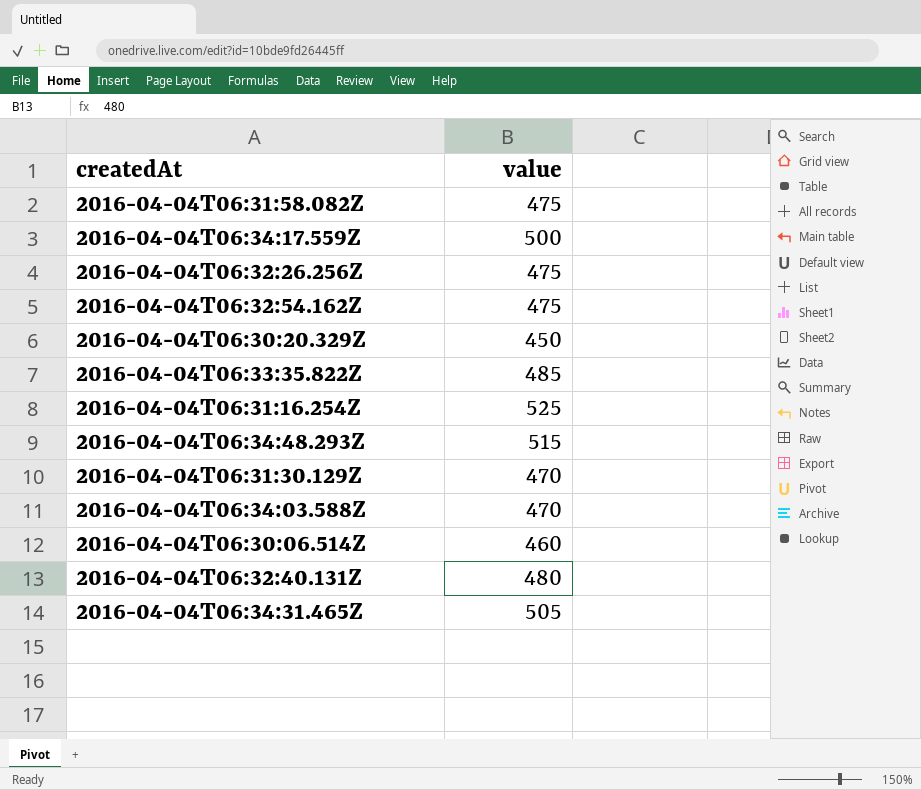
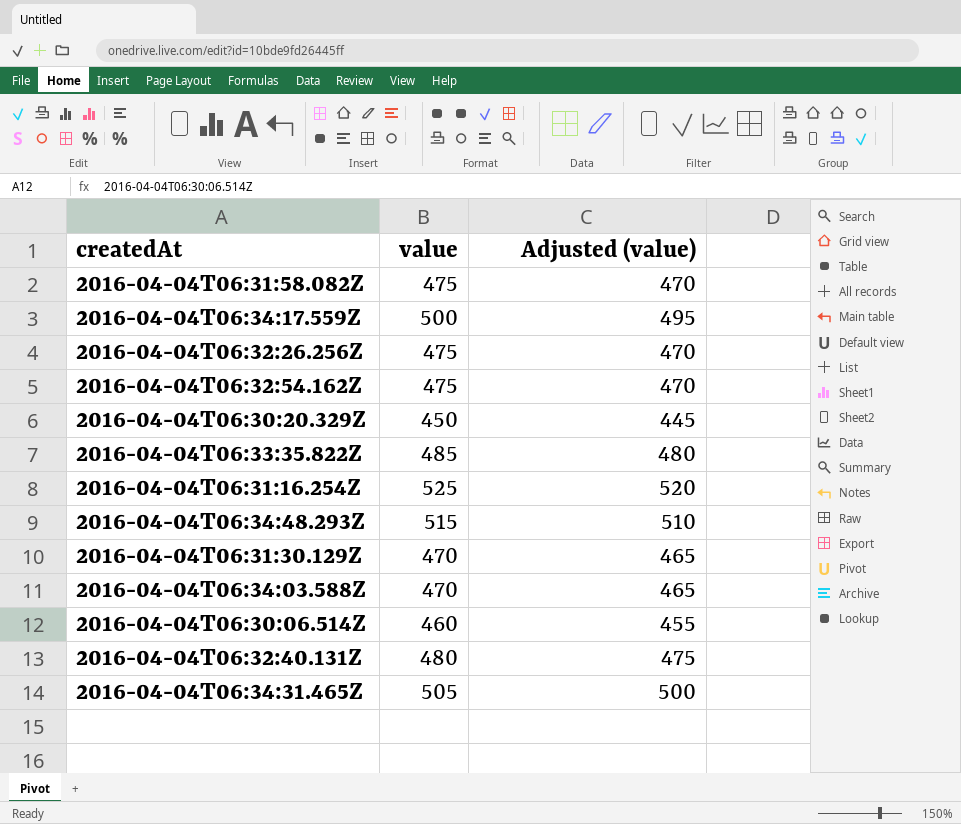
column Adjusted (value) | formula: none -> [value] - 5

